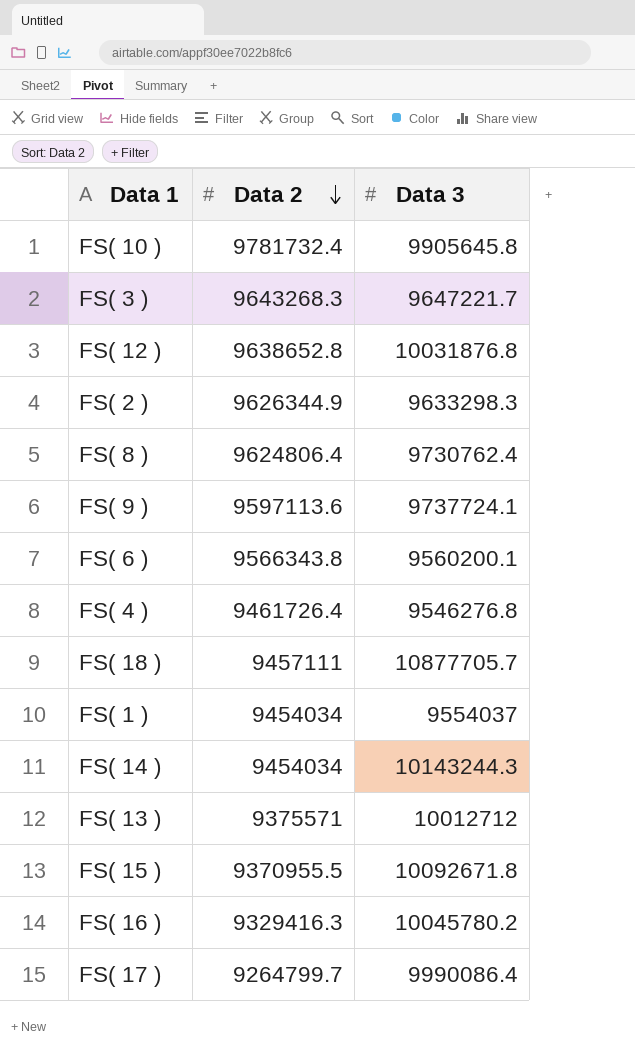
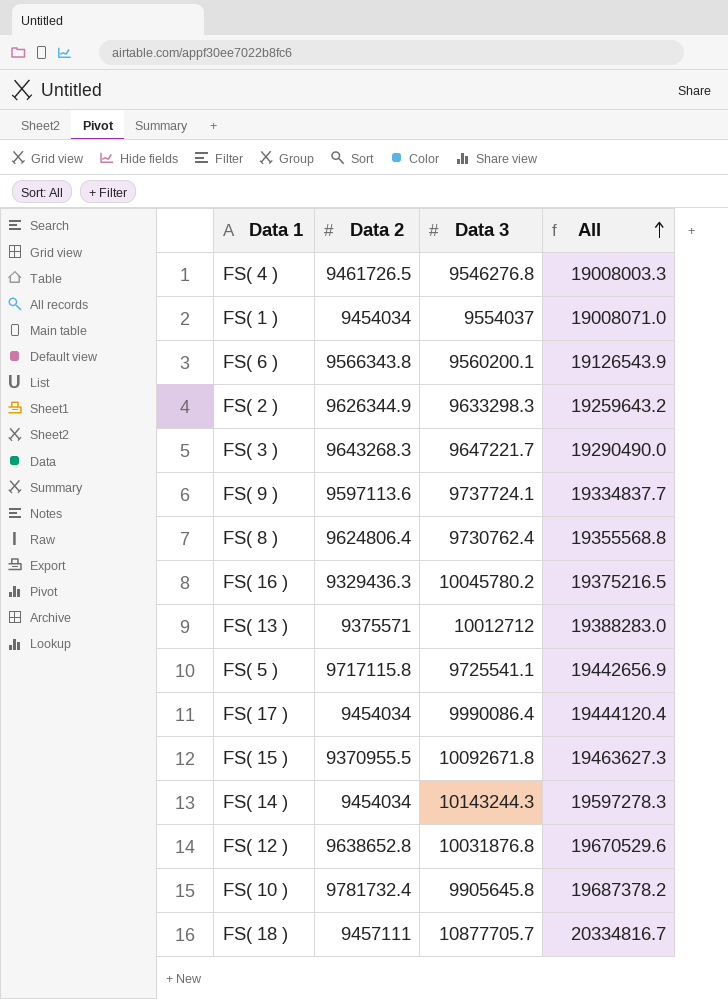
row order: Data 2 descending -> All ascending
column All | formula: none -> [Data 2] + [Data 3]
FS( 4 ) | Data 2: 9461726.4 -> 9461726.5
FS( 16 ) | Data 2: 9329416.3 -> 9329436.3
row FS( 5 ): none -> 9717115.8 | 9725541.1 | 19442656.9
FS( 17 ) | Data 2: 9264799.7 -> 9454034

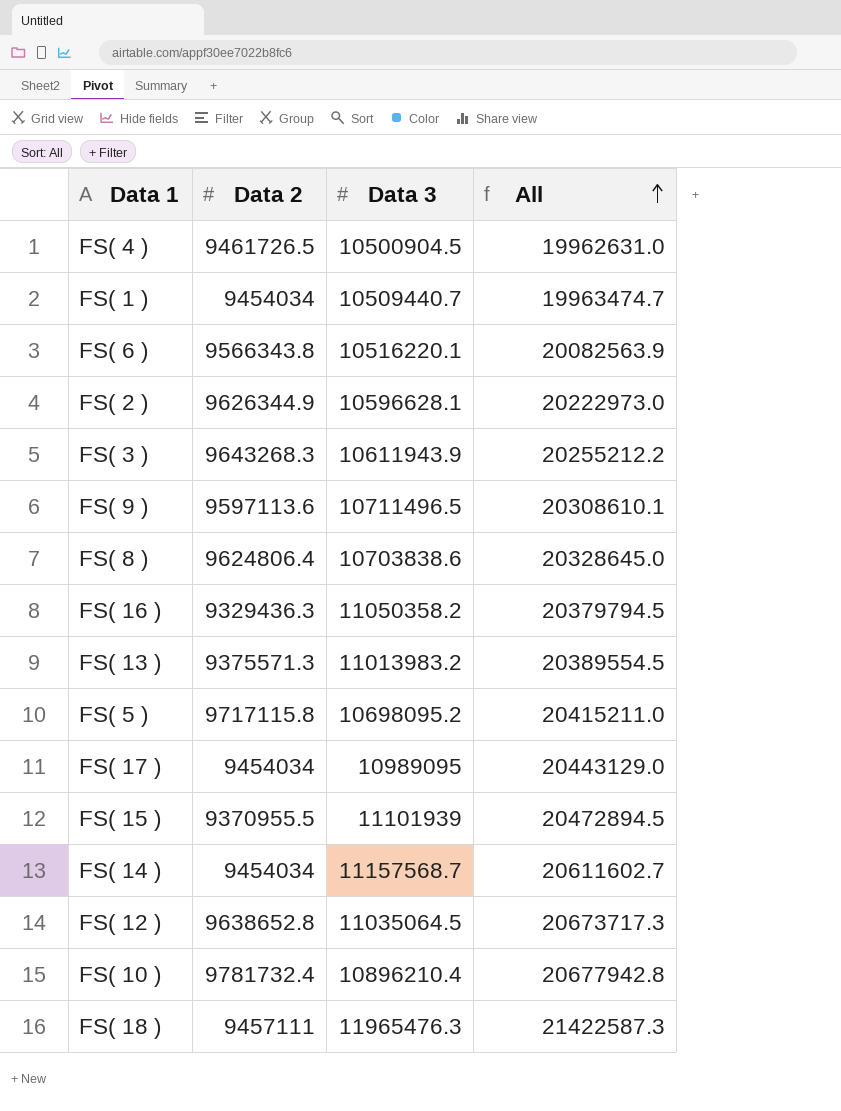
FS( 4 ) | Data 3: 9546276.8 -> 10500904.5
FS( 4 ) | All: 19008003.3 -> 19962631.0
FS( 1 ) | Data 3: 9554037 -> 10509440.7
FS( 1 ) | All: 19008071.0 -> 19963474.7
FS( 6 ) | Data 3: 9560200.1 -> 10516220.1
FS( 6 ) | All: 19126543.9 -> 20082563.9
FS( 2 ) | Data 3: 9633298.3 -> 10596628.1
FS( 2 ) | All: 19259643.2 -> 20222973.0
FS( 3 ) | Data 3: 9647221.7 -> 10611943.9
FS( 3 ) | All: 19290490.0 -> 20255212.2
FS( 9 ) | Data 3: 9737724.1 -> 10711496.5
FS( 9 ) | All: 19334837.7 -> 20308610.1
FS( 8 ) | Data 3: 9730762.4 -> 10703838.6
FS( 8 ) | All: 19355568.8 -> 20328645.0
FS( 16 ) | Data 3: 10045780.2 -> 11050358.2
FS( 16 ) | All: 19375216.5 -> 20379794.5
FS( 13 ) | Data 2: 9375571 -> 9375571.3
FS( 13 ) | Data 3: 10012712 -> 11013983.2
FS( 13 ) | All: 19388283.0 -> 20389554.5
FS( 5 ) | Data 3: 9725541.1 -> 10698095.2
FS( 5 ) | All: 19442656.9 -> 20415211.0
FS( 17 ) | Data 3: 9990086.4 -> 10989095
FS( 17 ) | All: 19444120.4 -> 20443129.0
FS( 15 ) | Data 3: 10092671.8 -> 11101939
FS( 15 ) | All: 19463627.3 -> 20472894.5
FS( 14 ) | Data 3: 10143244.3 -> 11157568.7
FS( 14 ) | All: 19597278.3 -> 20611602.7
FS( 12 ) | Data 3: 10031876.8 -> 11035064.5
FS( 12 ) | All: 19670529.6 -> 20673717.3
FS( 10 ) | Data 3: 9905645.8 -> 10896210.4
FS( 10 ) | All: 19687378.2 -> 20677942.8
FS( 18 ) | Data 3: 10877705.7 -> 11965476.3
FS( 18 ) | All: 20334816.7 -> 21422587.3

